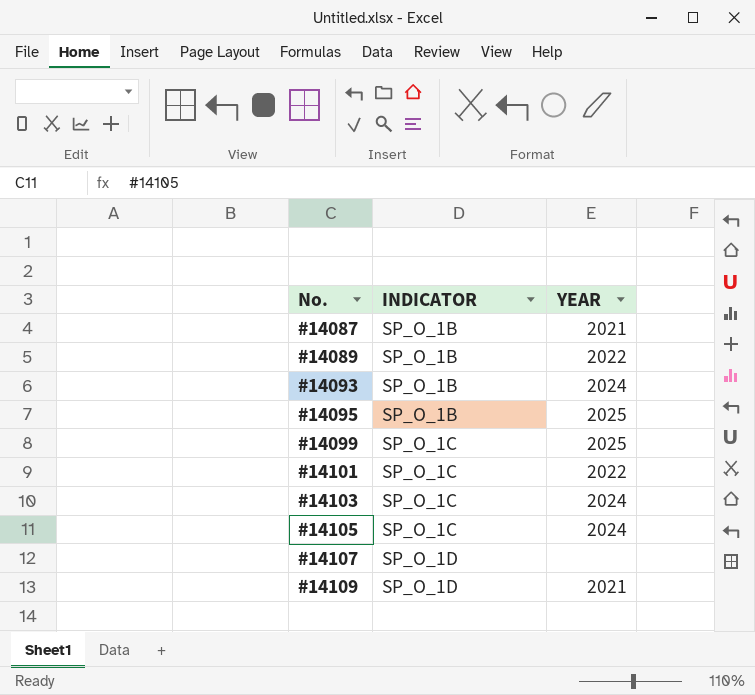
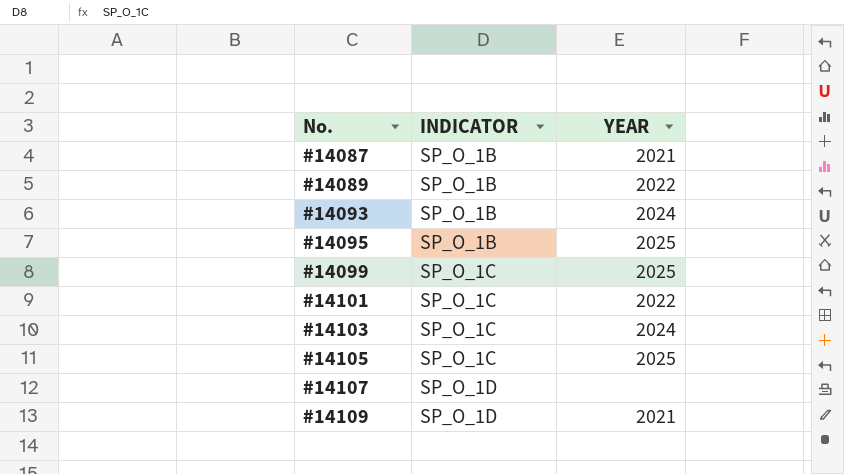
#14105 | YEAR: 2024 -> 2025

